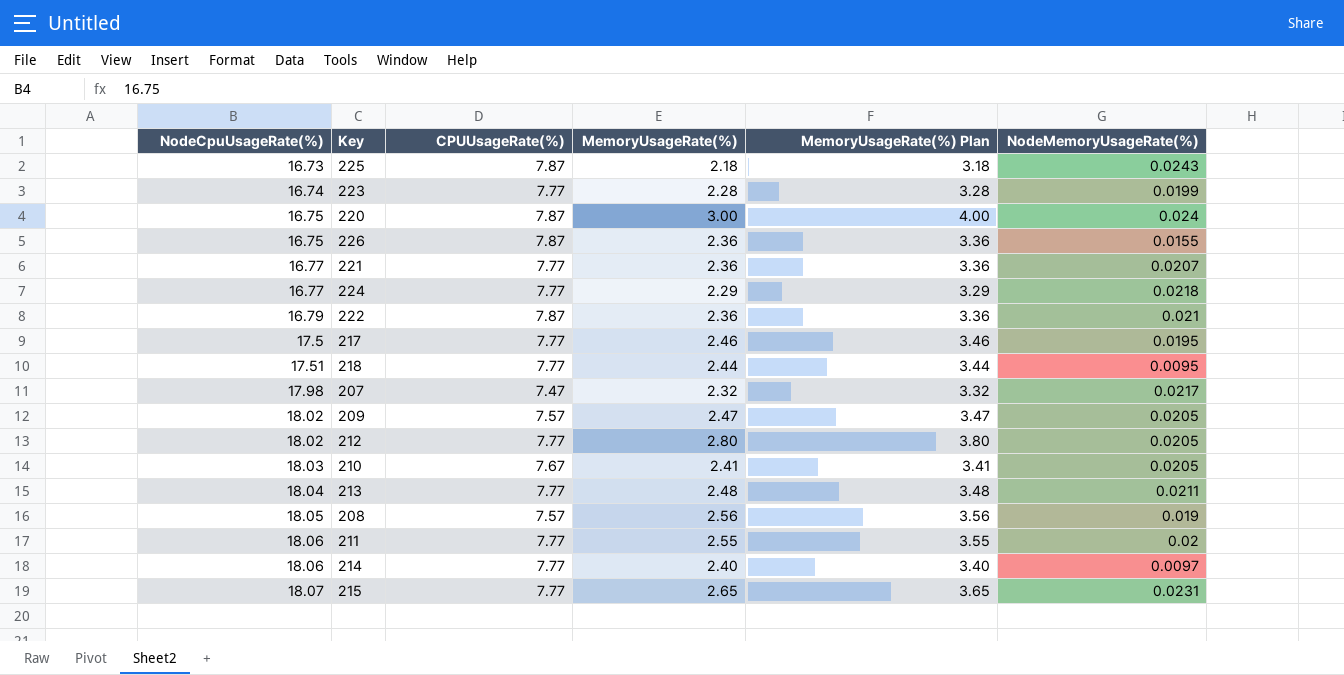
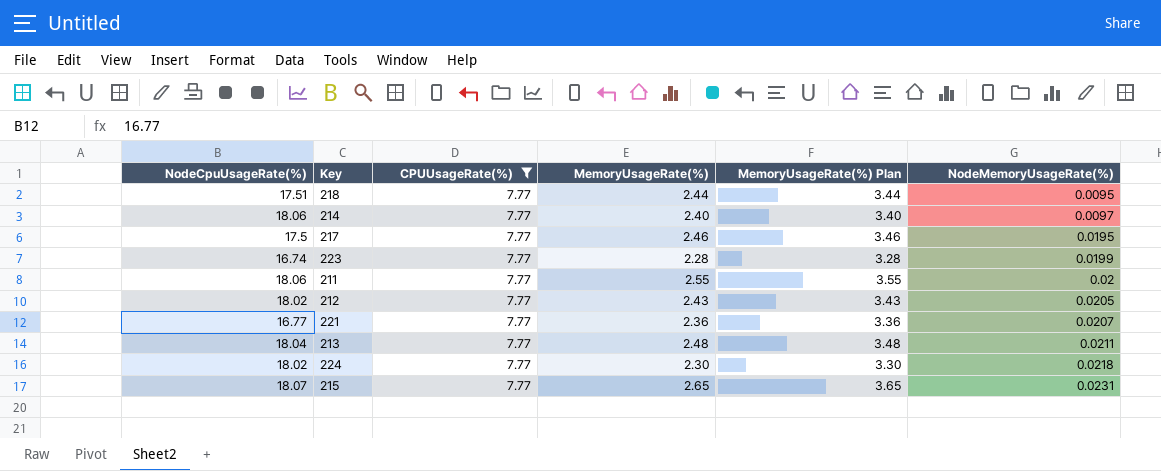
filter: none -> CPUUsageRate(%) = 7.77
row order: NodeCpuUsageRate(%) ascending -> NodeMemoryUsageRate(%) ascending
212 | MemoryUsageRate(%): 2.80 -> 2.43
212 | MemoryUsageRate(%) Plan: 3.80 -> 3.43
224 | NodeCpuUsageRate(%): 16.77 -> 18.02
224 | MemoryUsageRate(%): 2.29 -> 2.30
224 | MemoryUsageRate(%) Plan: 3.29 -> 3.30

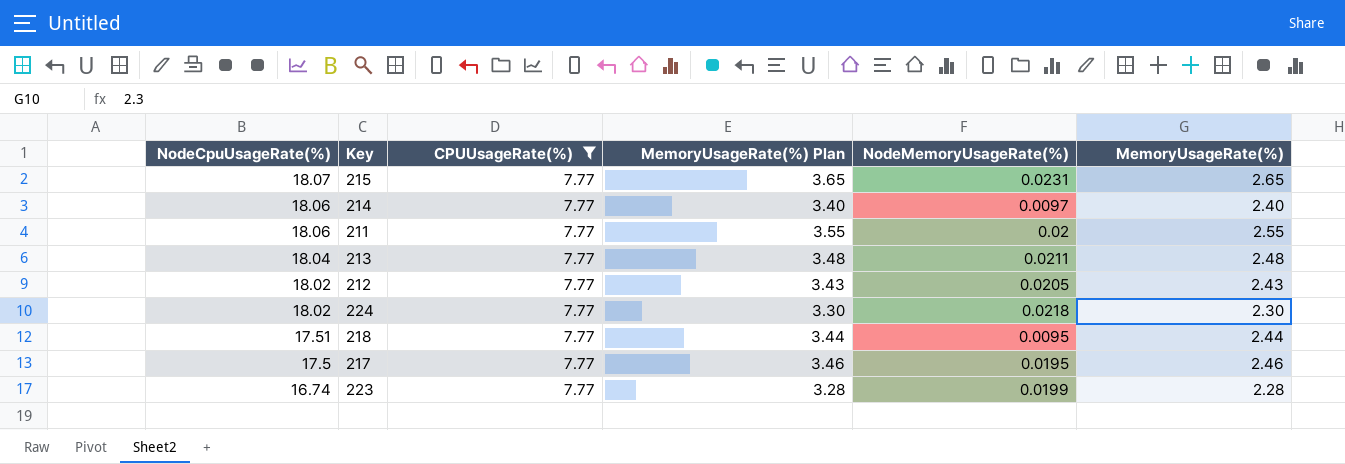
row order: NodeMemoryUsageRate(%) ascending -> NodeCpuUsageRate(%) descending
column MemoryUsageRate(%) | position: 4 -> 6
row 221: 16.77 | 7.77 | 2.36 | 3.36 | 0.0207 -> none

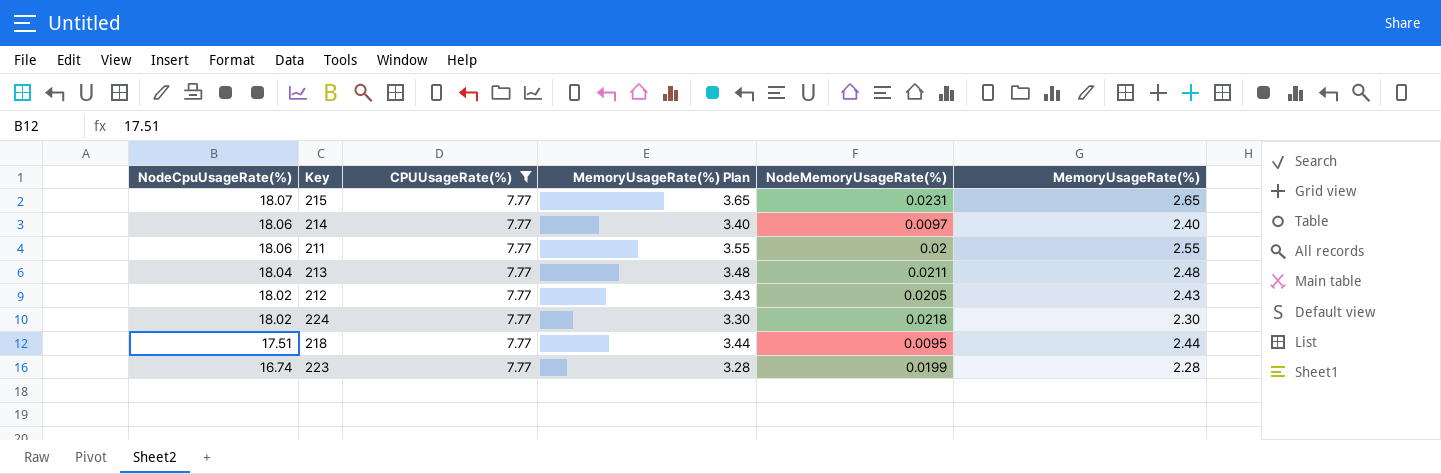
row 217: 17.5 | 7.77 | 3.46 | 0.0195 | 2.46 -> none

